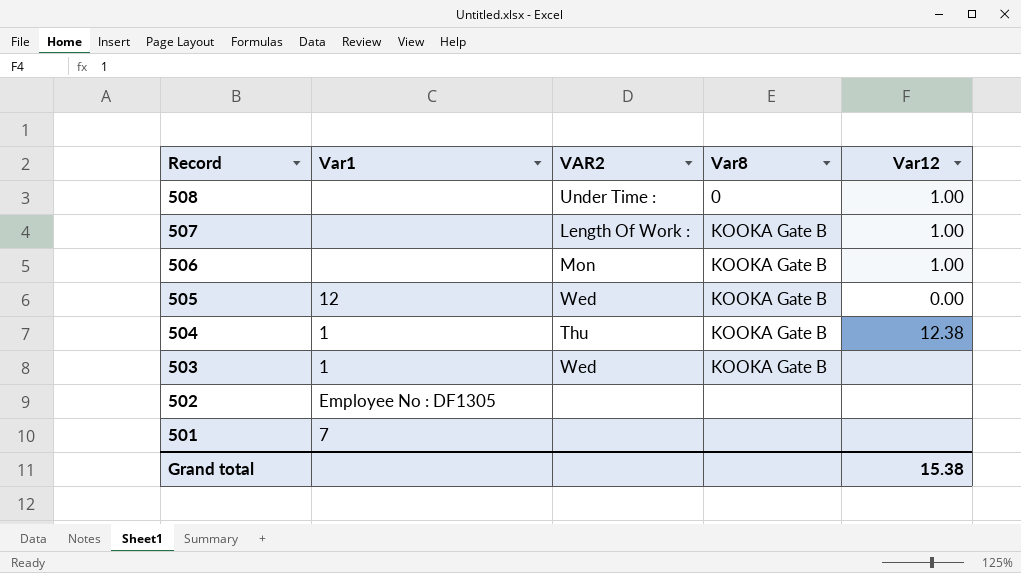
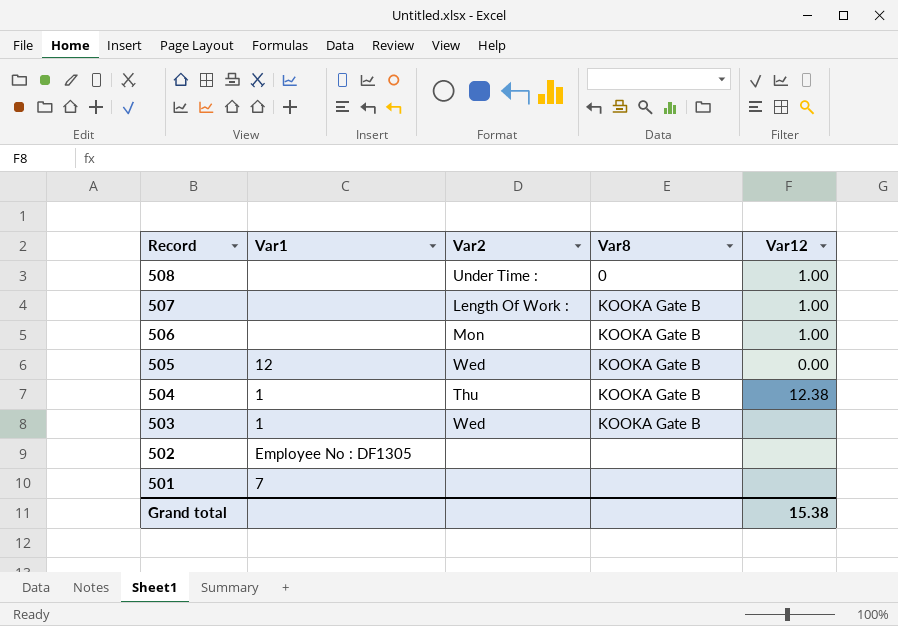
column name: VAR2 -> Var2

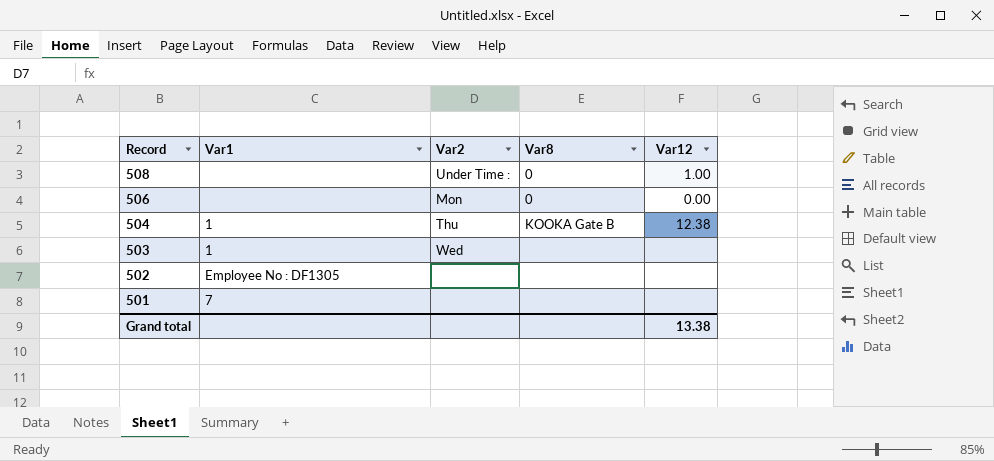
row 507: none | Length Of Work : | KOOKA Gate B | 1.00 -> none
row 505: 12 | Wed | KOOKA Gate B | 0.00 -> none
506 | Var8: KOOKA Gate B -> 0
506 | Var12: 1.00 -> 0.00
503 | Var8: KOOKA Gate B -> none
Grand total | Var12: 15.38 -> 13.38

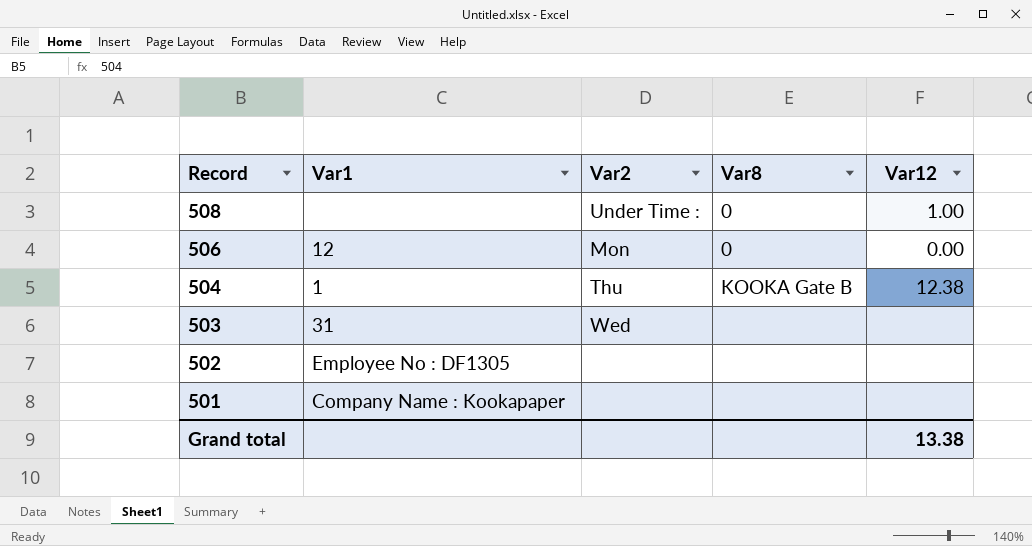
506 | Var1: none -> 12
503 | Var1: 1 -> 31
501 | Var1: 7 -> Company Name : Kookapaper

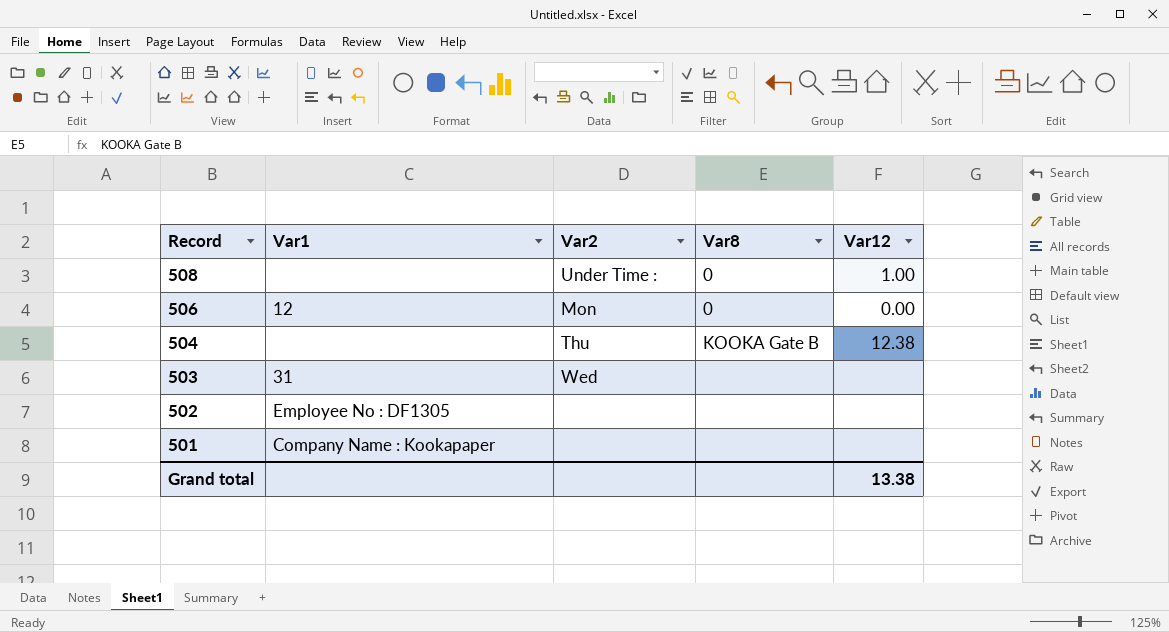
504 | Var1: 1 -> none

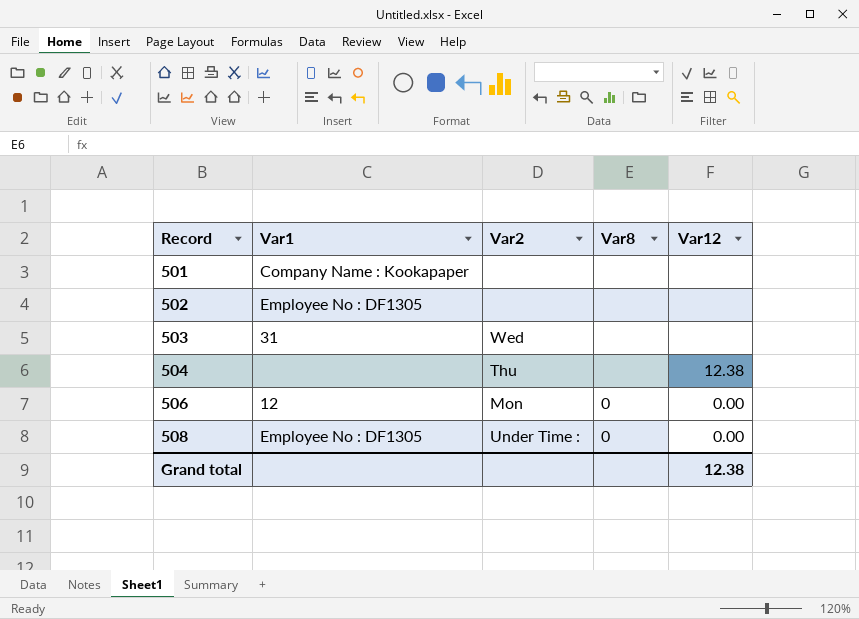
row order: Record descending -> Record ascending
504 | Var8: KOOKA Gate B -> none
508 | Var1: none -> Employee No : DF1305
508 | Var12: 1.00 -> 0.00
Grand total | Var12: 13.38 -> 12.38

